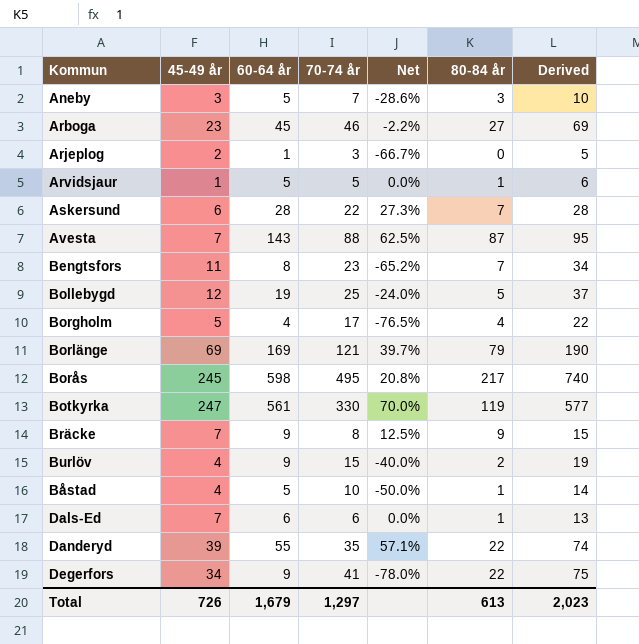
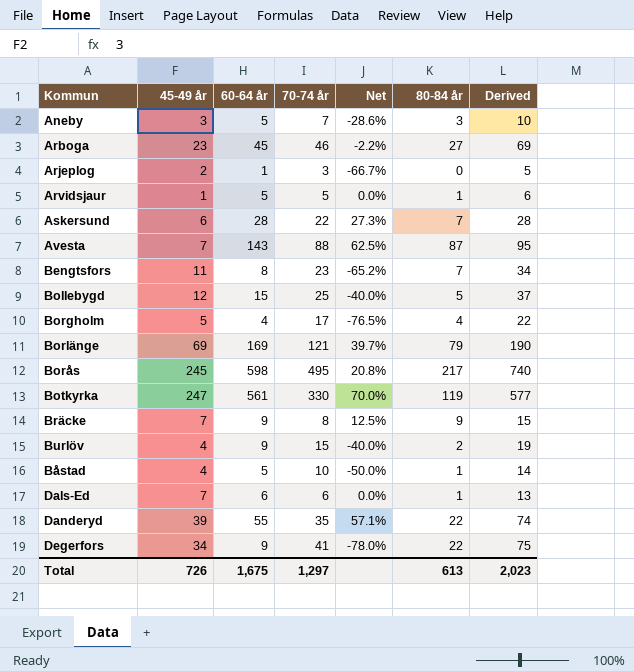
Bollebygd | 60-64 år: 19 -> 15
Bollebygd | Net: -24.0% -> -40.0%
Total | 60-64 år: 1,679 -> 1,675

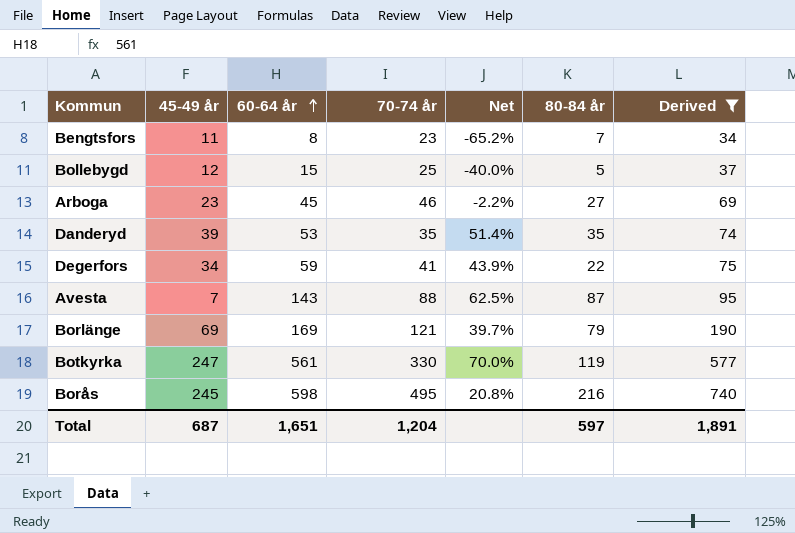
filter: none -> Derived >= 34
row order: none -> 60-64 år ascending
Danderyd | 60-64 år: 55 -> 53
Danderyd | Net: 57.1% -> 51.4%
Danderyd | 80-84 år: 22 -> 35
Degerfors | 60-64 år: 9 -> 59
Degerfors | Net: -78.0% -> 43.9%
Borås | 80-84 år: 217 -> 216
Total | 45-49 år: 726 -> 687
Total | 60-64 år: 1,675 -> 1,651
Total | 70-74 år: 1,297 -> 1,204
Total | 80-84 år: 613 -> 597
Total | Derived: 2,023 -> 1,891

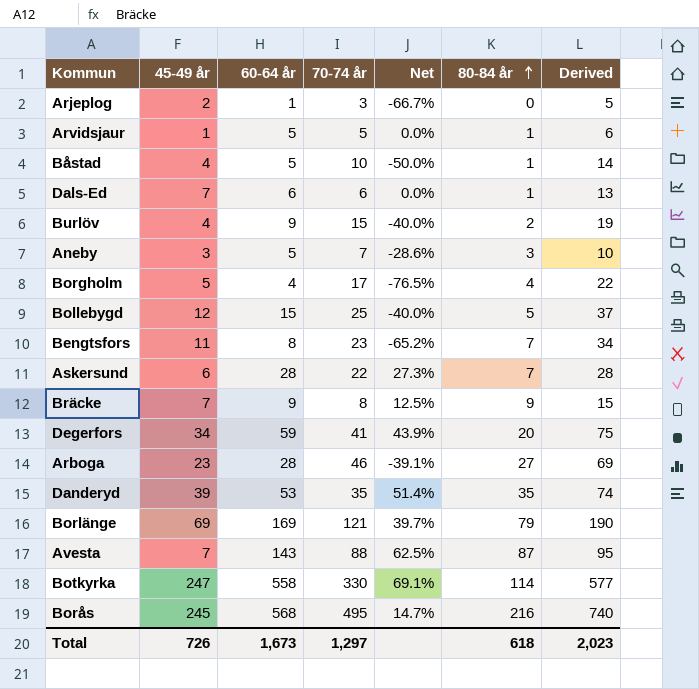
filter: Derived >= 34 -> none
row order: 60-64 år ascending -> 80-84 år ascending
Degerfors | 80-84 år: 22 -> 20
Arboga | 60-64 år: 45 -> 28
Arboga | Net: -2.2% -> -39.1%
Botkyrka | 60-64 år: 561 -> 558
Botkyrka | Net: 70.0% -> 69.1%
Botkyrka | 80-84 år: 119 -> 114
Borås | 60-64 år: 598 -> 568
Borås | Net: 20.8% -> 14.7%
Total | 45-49 år: 687 -> 726
Total | 60-64 år: 1,651 -> 1,673
Total | 70-74 år: 1,204 -> 1,297
Total | 80-84 år: 597 -> 618
Total | Derived: 1,891 -> 2,023

